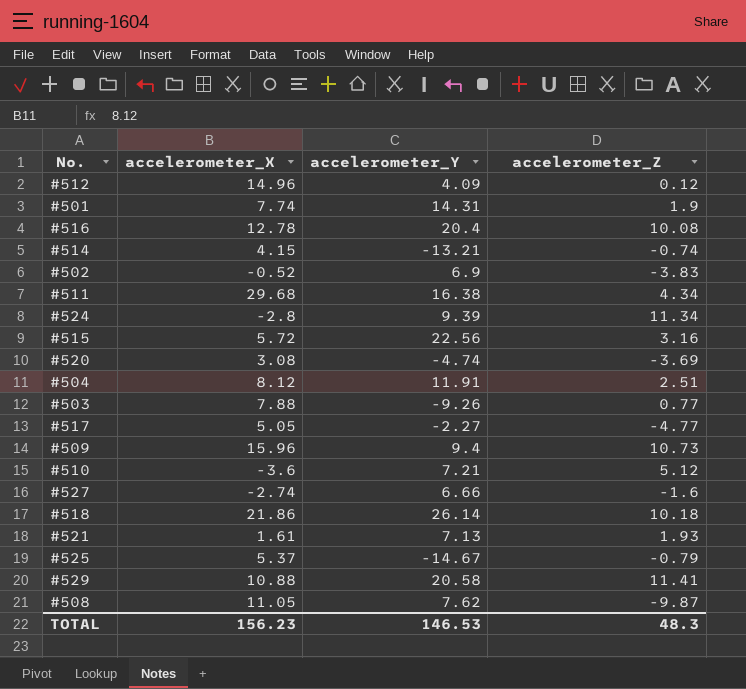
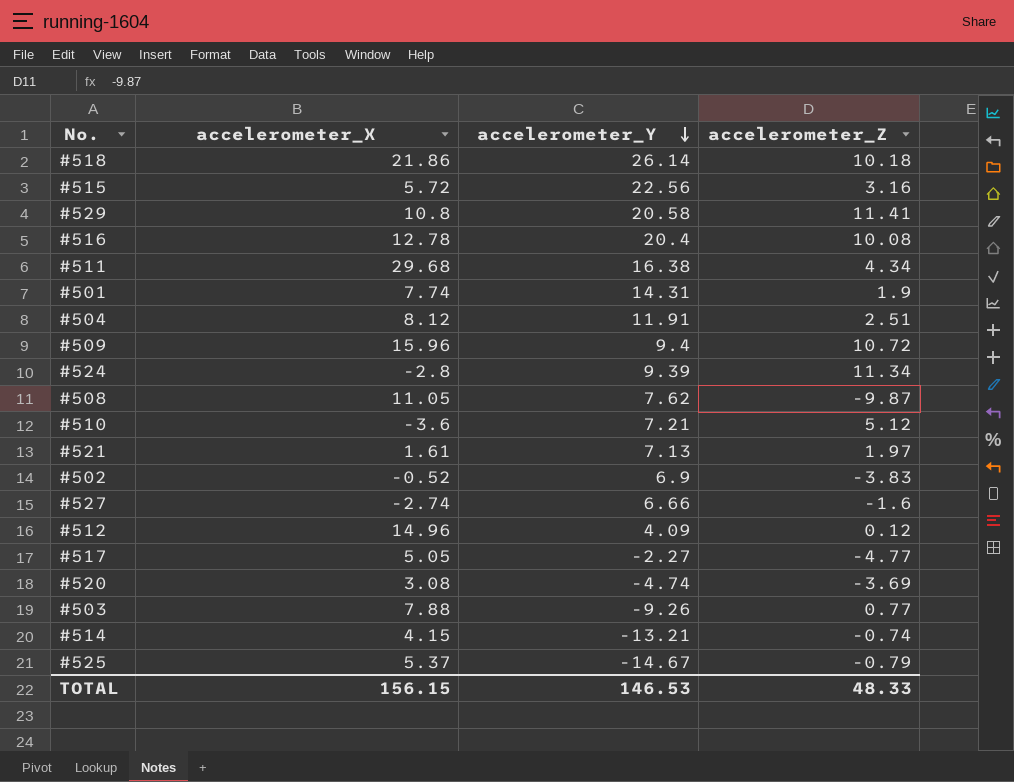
row order: none -> accelerometer_Y descending
#529 | accelerometer_X: 10.88 -> 10.8
#509 | accelerometer_Z: 10.73 -> 10.72
#521 | accelerometer_Z: 1.93 -> 1.97
TOTAL | accelerometer_X: 156.23 -> 156.15
TOTAL | accelerometer_Z: 48.3 -> 48.33

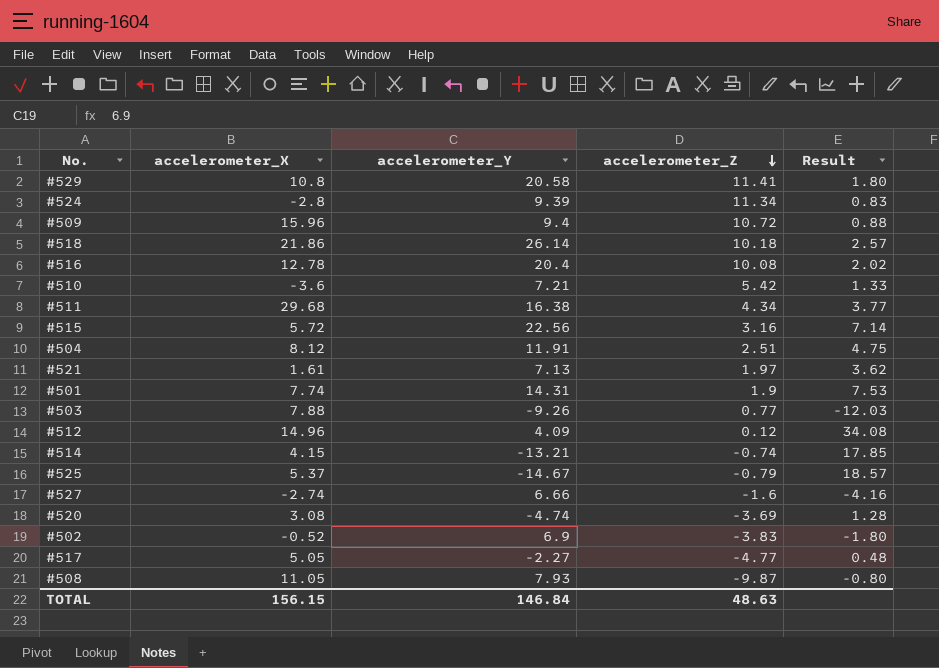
row order: accelerometer_Y descending -> accelerometer_Z descending
column Result | formula: none -> [accelerometer_Y] / [accelerometer_Z]
#510 | accelerometer_Z: 5.12 -> 5.42
#508 | accelerometer_Y: 7.62 -> 7.93
TOTAL | accelerometer_Y: 146.53 -> 146.84
TOTAL | accelerometer_Z: 48.33 -> 48.63

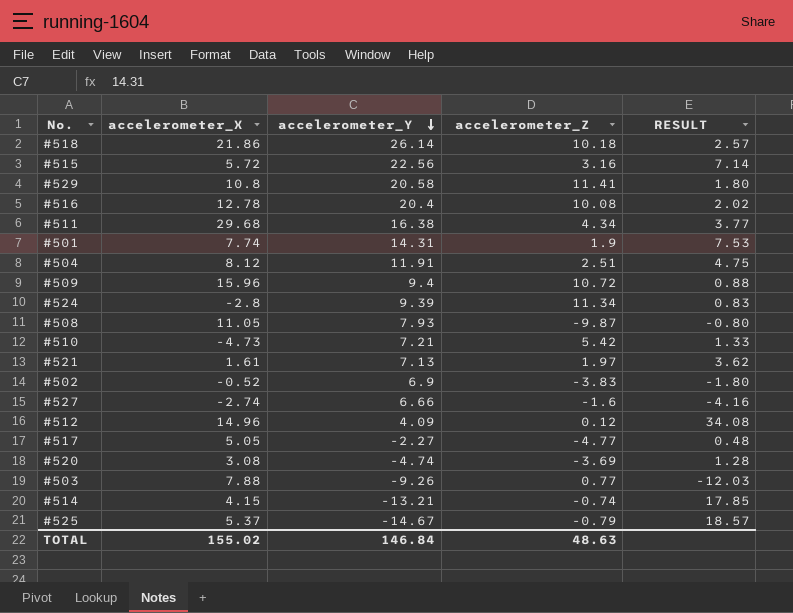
row order: accelerometer_Z descending -> accelerometer_Y descending
column name: Result -> RESULT
#510 | accelerometer_X: -3.6 -> -4.73
TOTAL | accelerometer_X: 156.15 -> 155.02

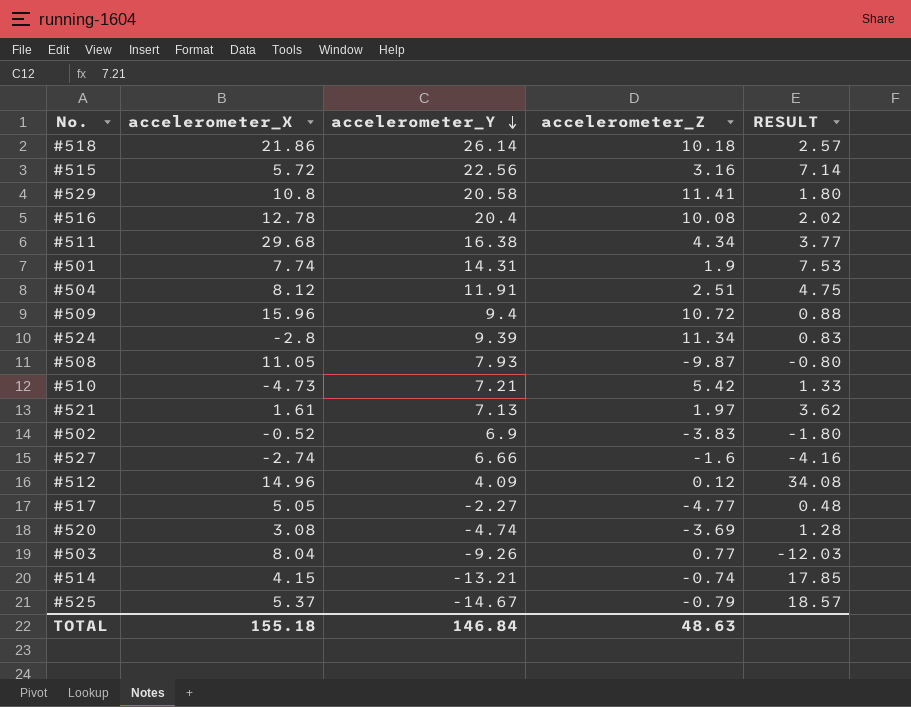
#503 | accelerometer_X: 7.88 -> 8.04
TOTAL | accelerometer_X: 155.02 -> 155.18

